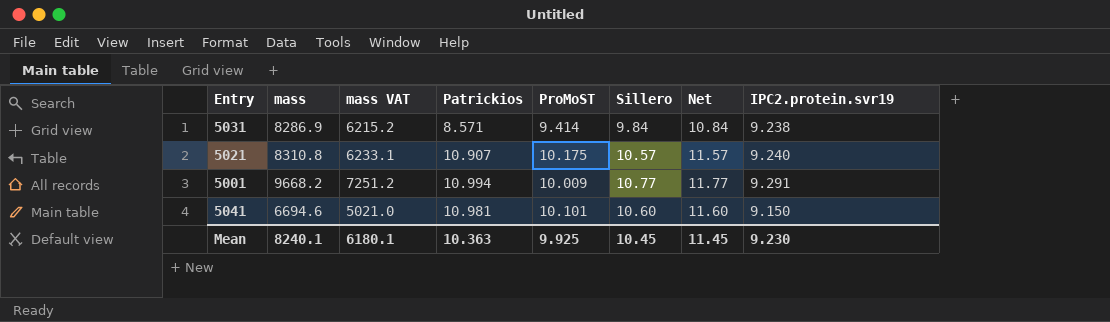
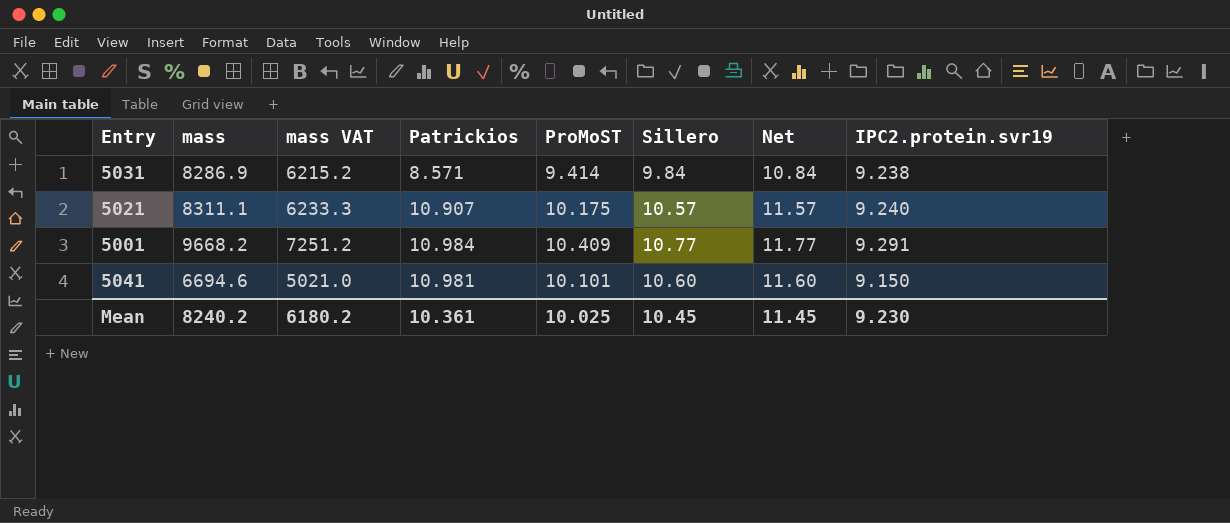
5021 | mass: 8310.8 -> 8311.1
5021 | mass VAT: 6233.1 -> 6233.3
5001 | Patrickios: 10.994 -> 10.984
5001 | ProMoST: 10.009 -> 10.409
Mean | mass: 8240.1 -> 8240.2
Mean | mass VAT: 6180.1 -> 6180.2
Mean | Patrickios: 10.363 -> 10.361
Mean | ProMoST: 9.925 -> 10.025

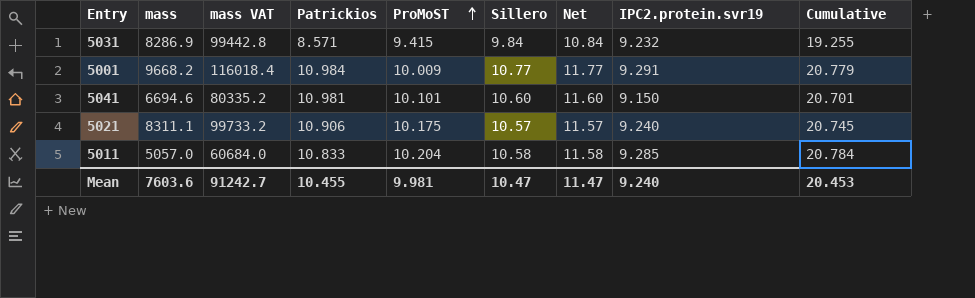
row order: none -> ProMoST ascending
column mass VAT | formula: [mass] * 0.75 -> [mass] * 12
column Cumulative | formula: none -> [ProMoST] + [Sillero]
5031 | ProMoST: 9.414 -> 9.415
5031 | IPC2.protein.svr19: 9.238 -> 9.232
5001 | ProMoST: 10.409 -> 10.009
5021 | Patrickios: 10.907 -> 10.906
row 5011: none -> 5057.0 | 60684.0 | 10.833 | 10.204 | 10.58 | 11.58 | 9.285 | 20.784
Mean | mass: 8240.2 -> 7603.6
Mean | mass VAT: 6180.2 -> 91242.7
Mean | Patrickios: 10.361 -> 10.455
Mean | ProMoST: 10.025 -> 9.981
Mean | Sillero: 10.45 -> 10.47
Mean | Net: 11.45 -> 11.47
Mean | IPC2.protein.svr19: 9.230 -> 9.240

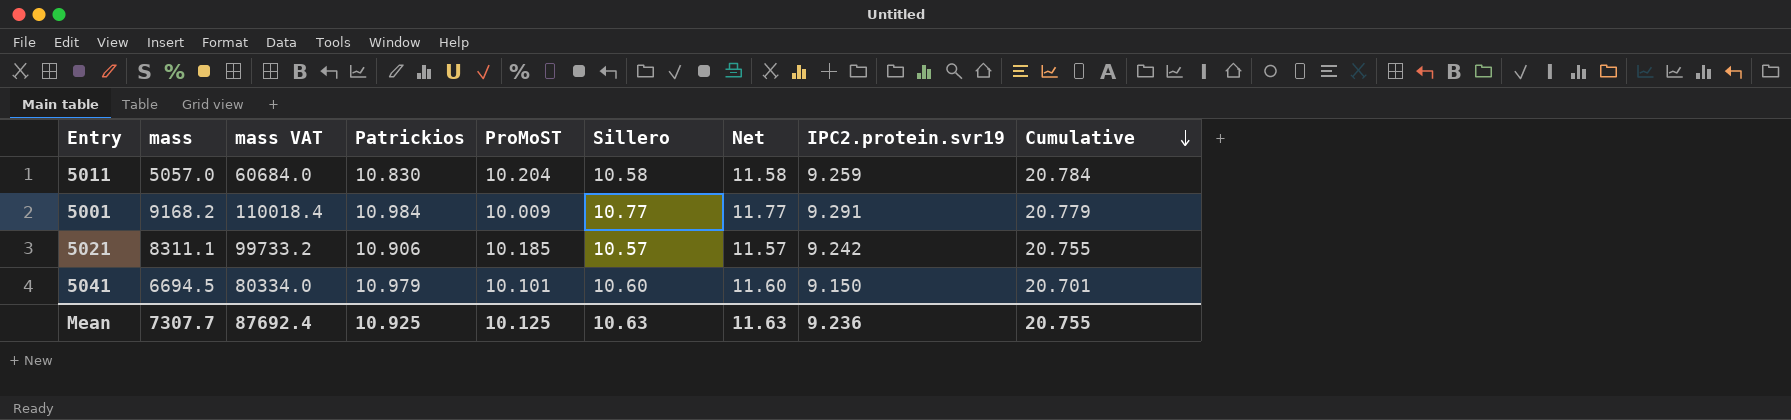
row order: ProMoST ascending -> Cumulative descending
row 5031: 8286.9 | 99442.8 | 8.571 | 9.415 | 9.84 | 10.84 | 9.232 | 19.255 -> none
5011 | Patrickios: 10.833 -> 10.830
5011 | IPC2.protein.svr19: 9.285 -> 9.259
5001 | mass: 9668.2 -> 9168.2
5001 | mass VAT: 116018.4 -> 110018.4
5021 | ProMoST: 10.175 -> 10.185
5021 | IPC2.protein.svr19: 9.240 -> 9.242
5021 | Cumulative: 20.745 -> 20.755
5041 | mass: 6694.6 -> 6694.5
5041 | mass VAT: 80335.2 -> 80334.0
5041 | Patrickios: 10.981 -> 10.979
Mean | mass: 7603.6 -> 7307.7
Mean | mass VAT: 91242.7 -> 87692.4
Mean | Patrickios: 10.455 -> 10.925
Mean | ProMoST: 9.981 -> 10.125
Mean | Sillero: 10.47 -> 10.63
Mean | Net: 11.47 -> 11.63
Mean | IPC2.protein.svr19: 9.240 -> 9.236
Mean | Cumulative: 20.453 -> 20.755

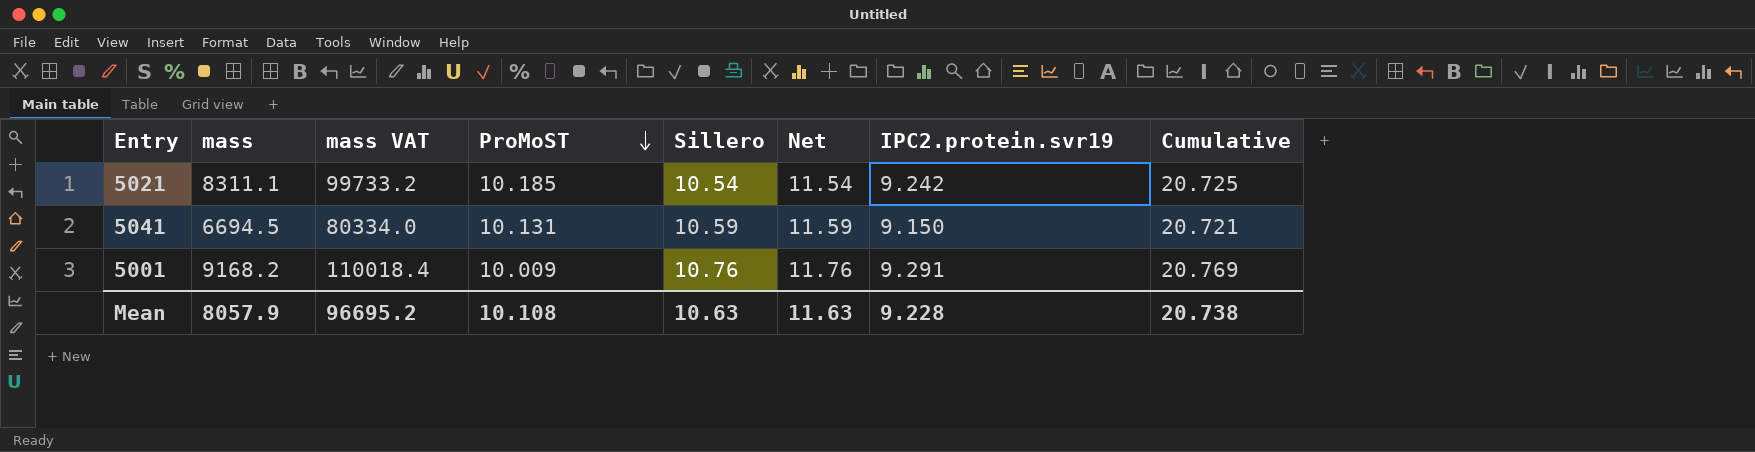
row order: Cumulative descending -> ProMoST descending
column Patrickios | position: 4 -> none
row 5011: 5057.0 | 60684.0 | 10.830 | 10.204 | 10.58 | 11.58 | 9.259 | 20.784 -> none
5021 | Sillero: 10.57 -> 10.54
5021 | Net: 11.57 -> 11.54
5021 | Cumulative: 20.755 -> 20.725
5041 | ProMoST: 10.101 -> 10.131
5041 | Sillero: 10.60 -> 10.59
5041 | Net: 11.60 -> 11.59
5041 | Cumulative: 20.701 -> 20.721
5001 | Sillero: 10.77 -> 10.76
5001 | Net: 11.77 -> 11.76
5001 | Cumulative: 20.779 -> 20.769
Mean | mass: 7307.7 -> 8057.9
Mean | mass VAT: 87692.4 -> 96695.2
Mean | ProMoST: 10.125 -> 10.108
Mean | IPC2.protein.svr19: 9.236 -> 9.228
Mean | Cumulative: 20.755 -> 20.738

